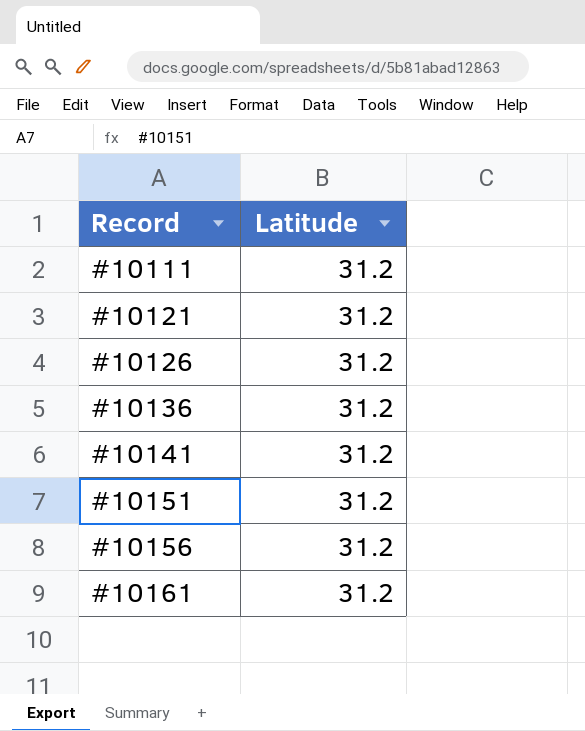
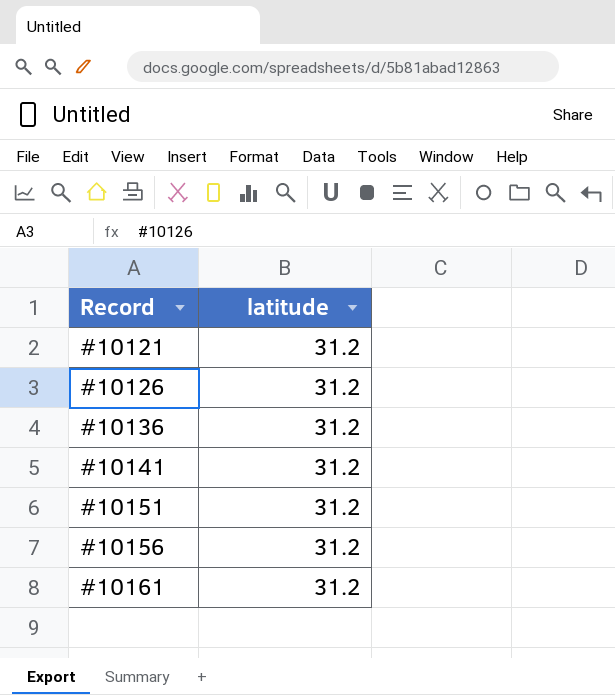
column name: Latitude -> latitude
row #10111: 31.2 -> none

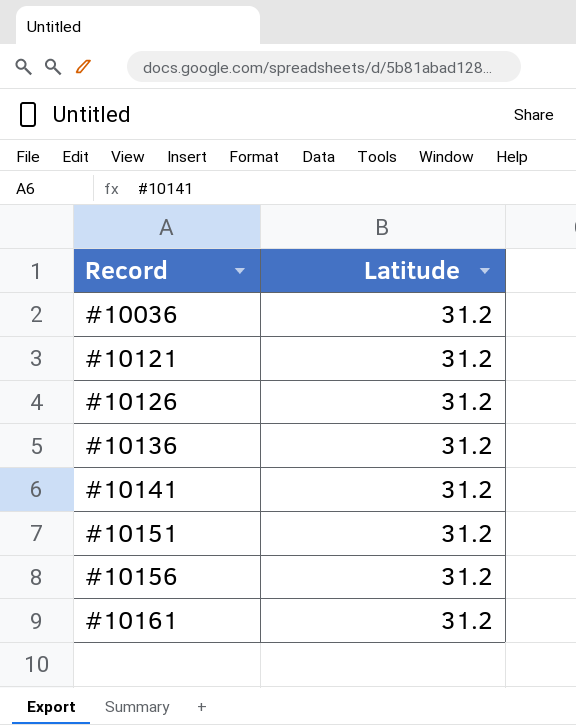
column name: latitude -> Latitude
row #10036: none -> 31.2

